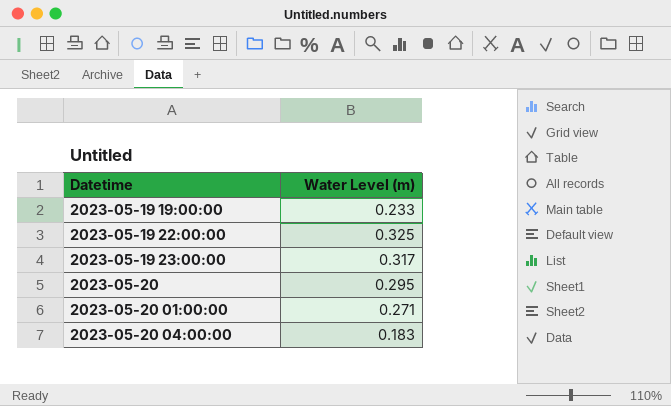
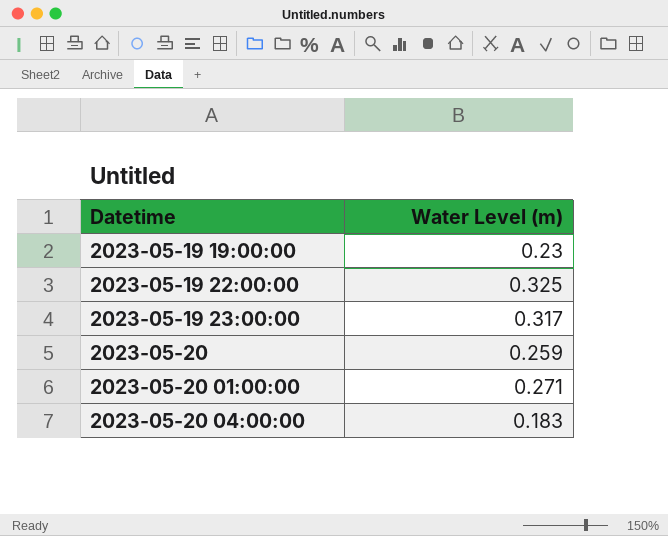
2023-05-19 19:00:00 | Water Level (m): 0.233 -> 0.23
2023-05-20 | Water Level (m): 0.295 -> 0.259

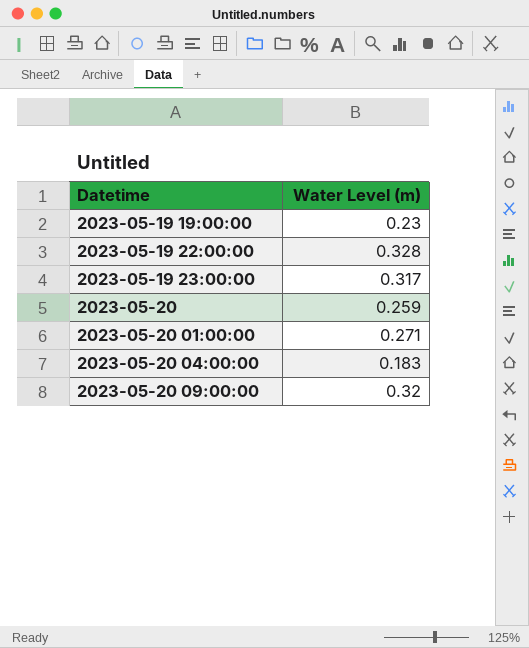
2023-05-19 22:00:00 | Water Level (m): 0.325 -> 0.328
row 2023-05-20 09:00:00: none -> 0.32

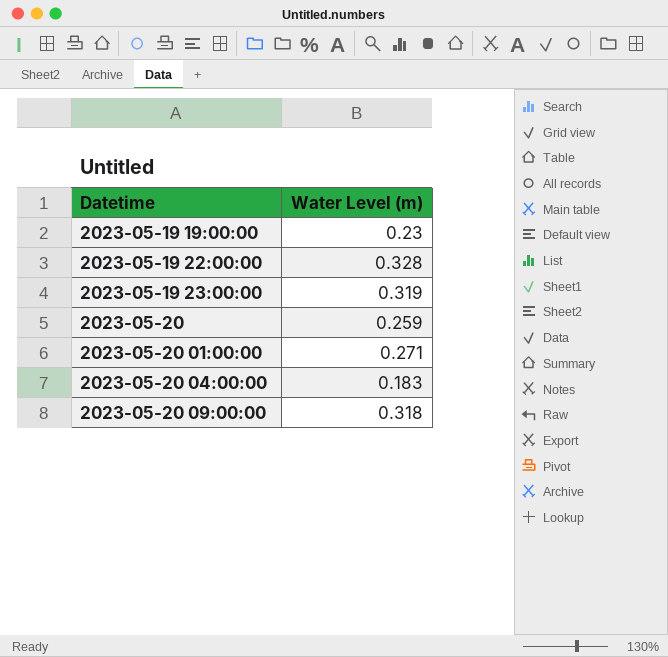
2023-05-19 23:00:00 | Water Level (m): 0.317 -> 0.319
2023-05-20 09:00:00 | Water Level (m): 0.32 -> 0.318

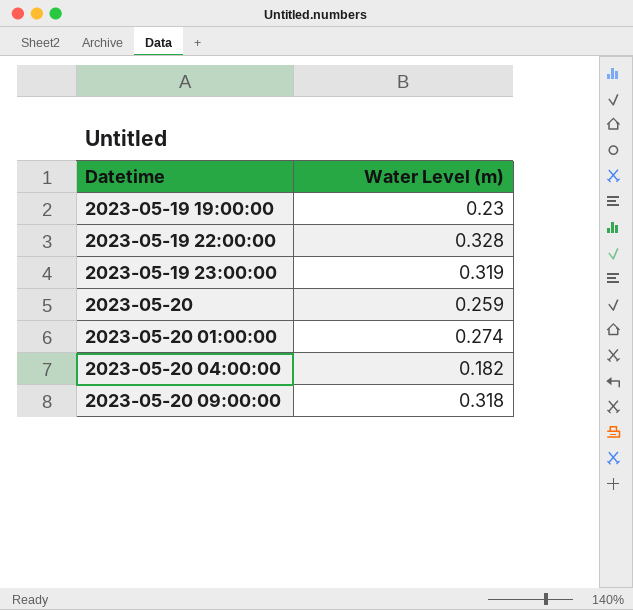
2023-05-20 01:00:00 | Water Level (m): 0.271 -> 0.274
2023-05-20 04:00:00 | Water Level (m): 0.183 -> 0.182

